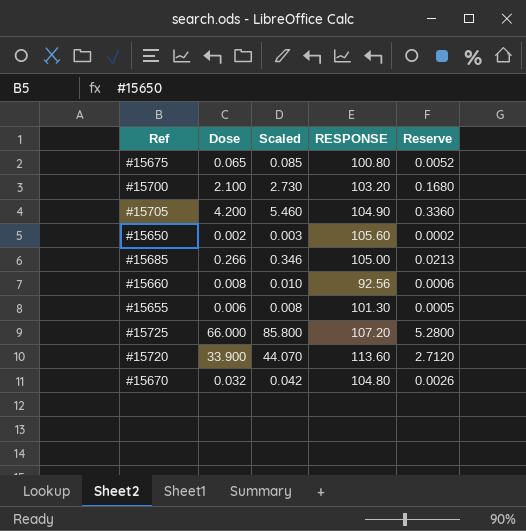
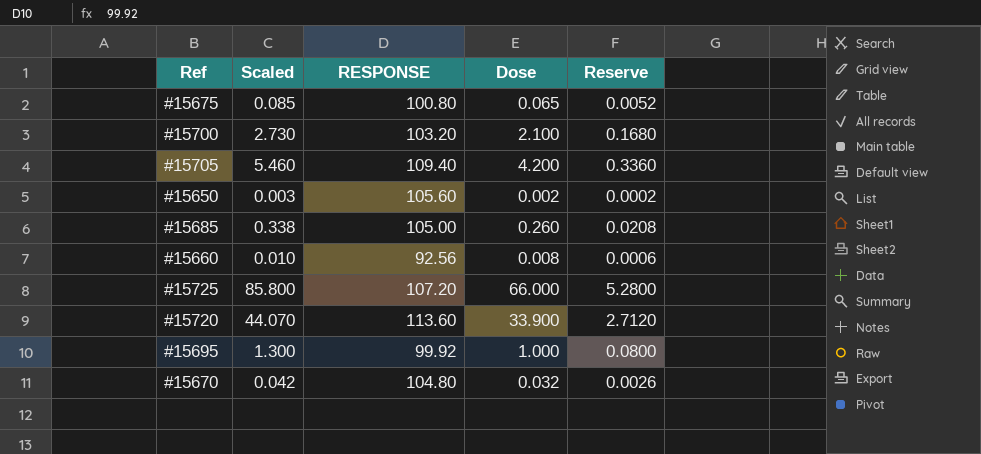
column Dose | position: 2 -> 4
row #15655: 0.006 | 0.008 | 101.30 | 0.0005 -> none
#15705 | RESPONSE: 104.90 -> 109.40
#15685 | Scaled: 0.346 -> 0.338
#15685 | Dose: 0.266 -> 0.260
#15685 | Reserve: 0.0213 -> 0.0208
row #15695: none -> 1.300 | 99.92 | 1.000 | 0.0800

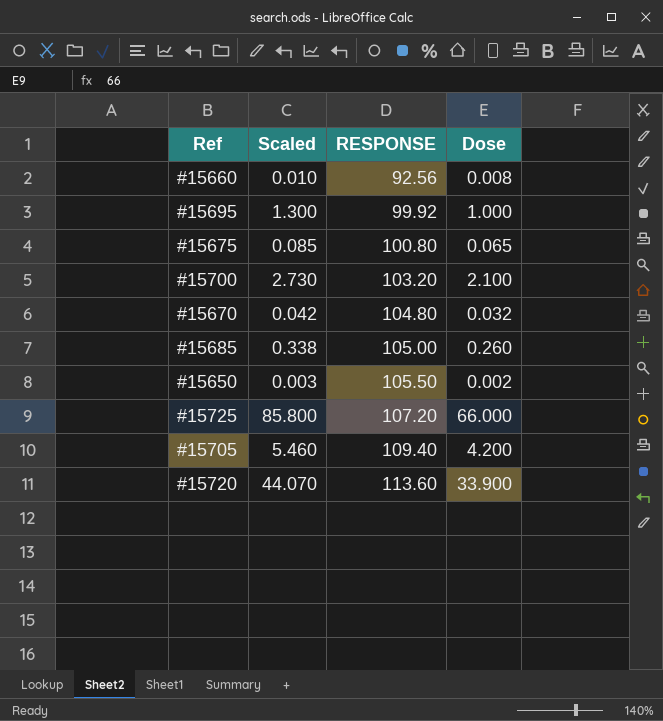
row order: none -> RESPONSE ascending
column Reserve | formula: [Dose] * 0.08 -> none
#15650 | RESPONSE: 105.60 -> 105.50

